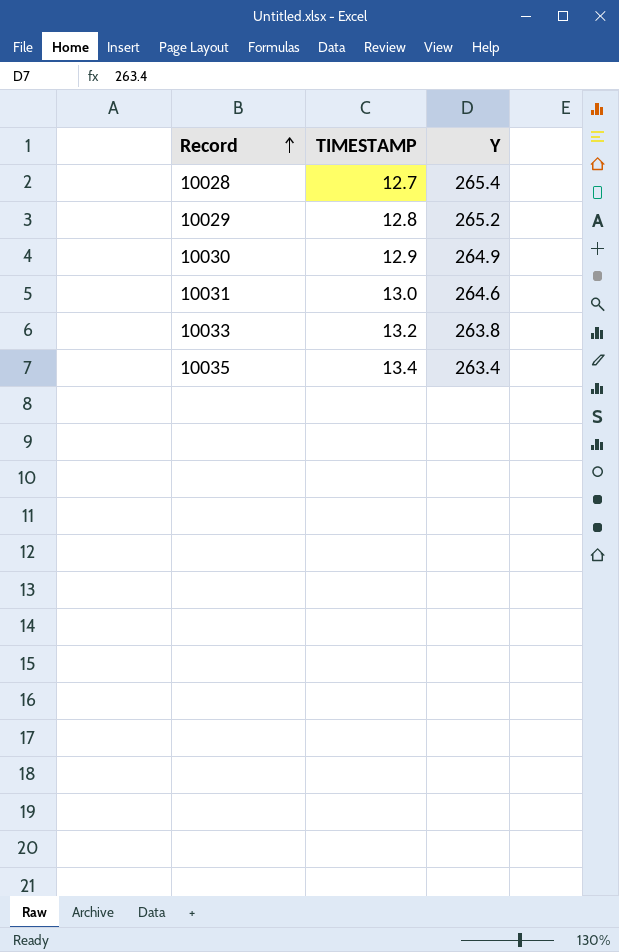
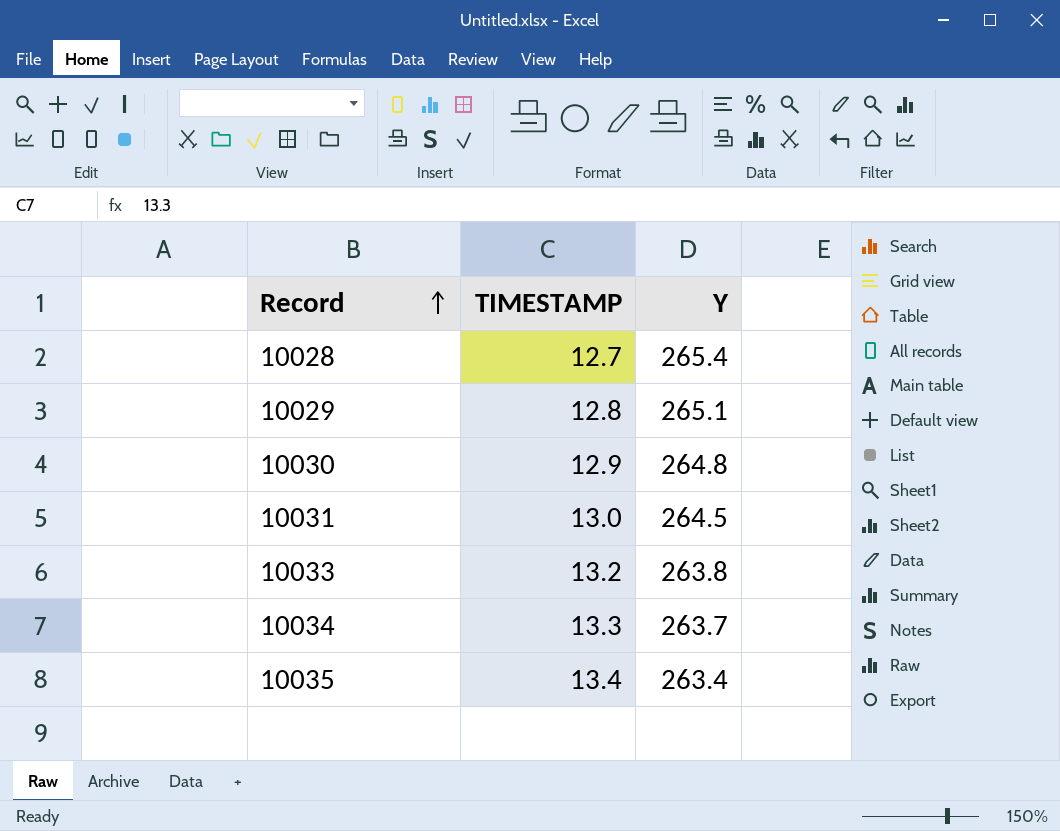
10029 | Y: 265.2 -> 265.1
10030 | Y: 264.9 -> 264.8
10031 | Y: 264.6 -> 264.5
row 10034: none -> 13.3 | 263.7

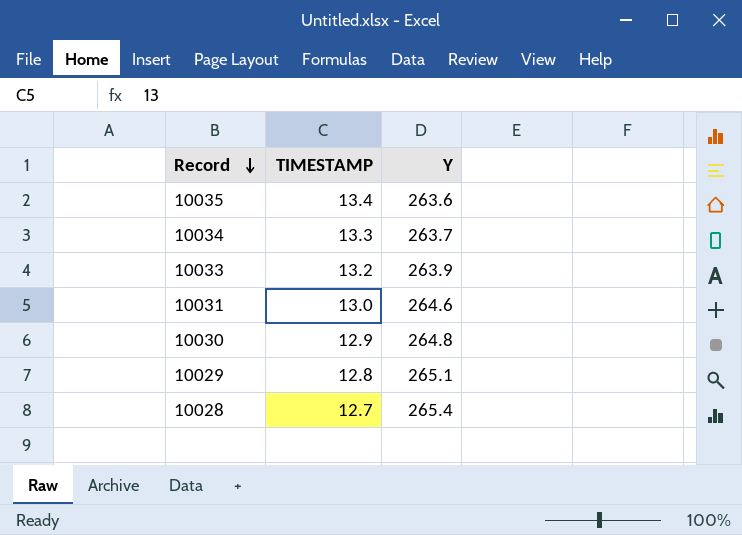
row order: Record ascending -> Record descending
10035 | Y: 263.4 -> 263.6
10033 | Y: 263.8 -> 263.9
10031 | Y: 264.5 -> 264.6

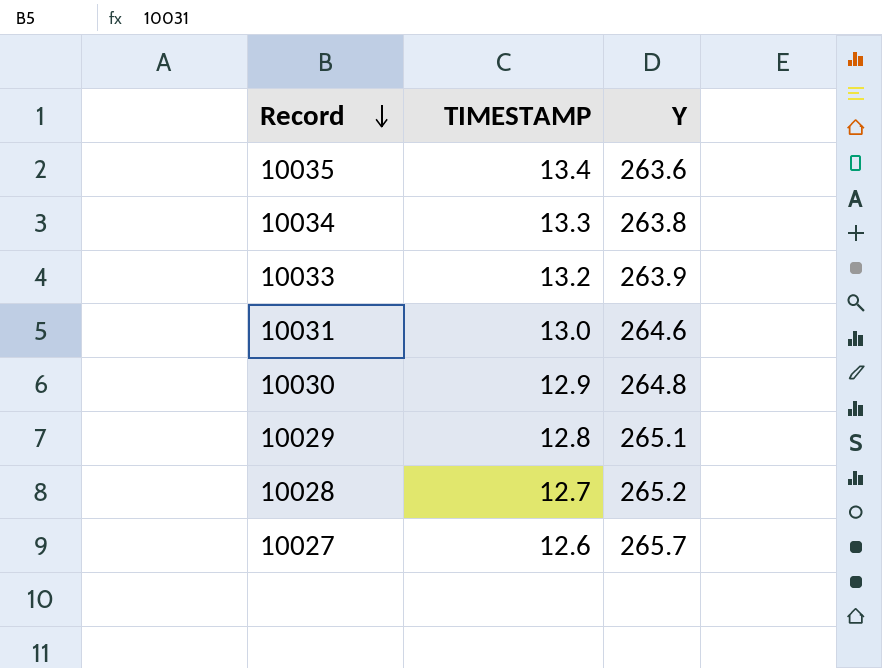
10034 | Y: 263.7 -> 263.8
10028 | Y: 265.4 -> 265.2
row 10027: none -> 12.6 | 265.7

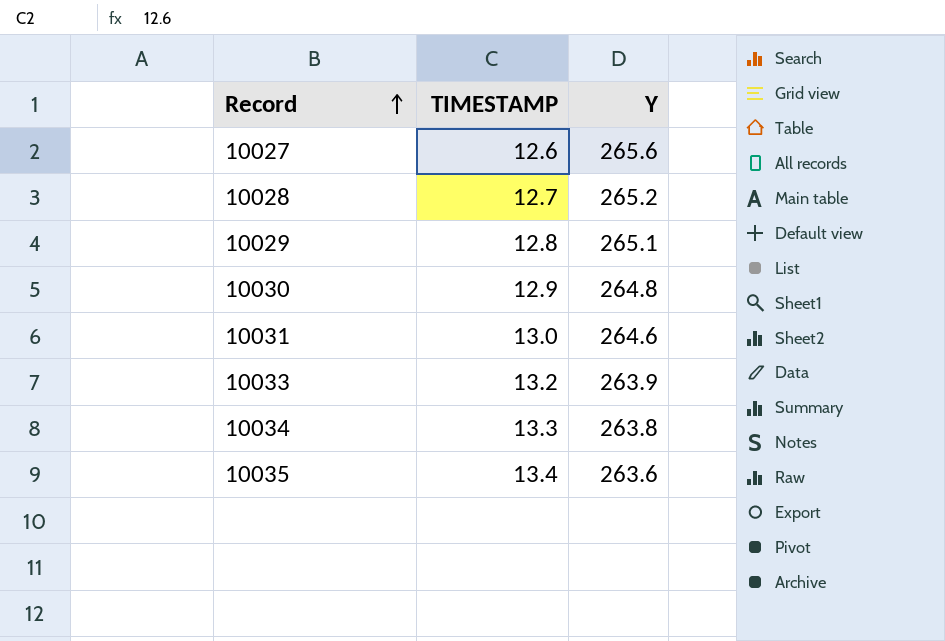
row order: Record descending -> Record ascending
10027 | Y: 265.7 -> 265.6

